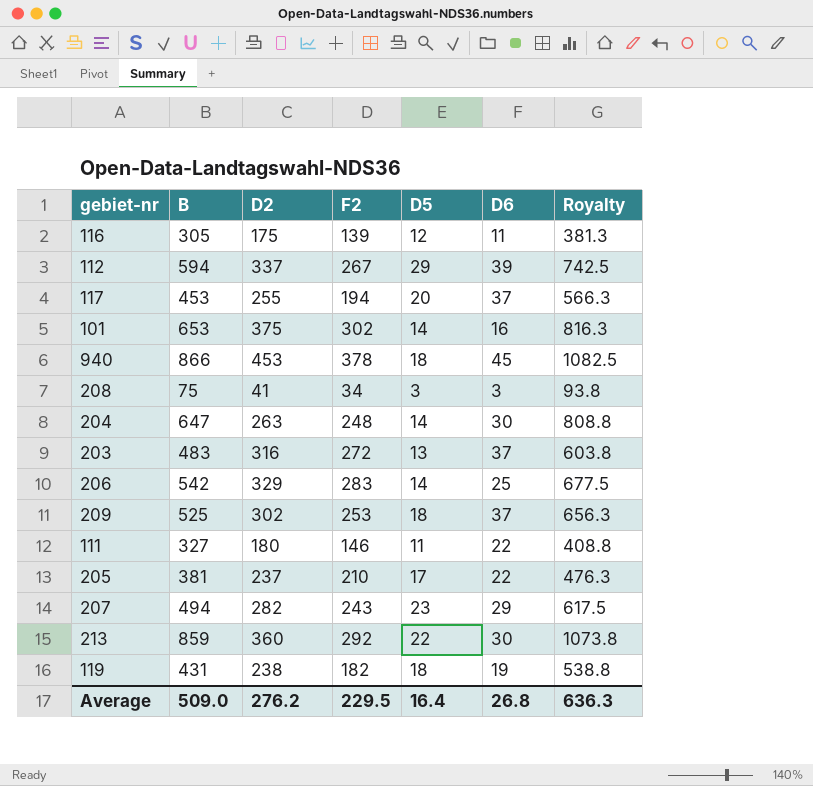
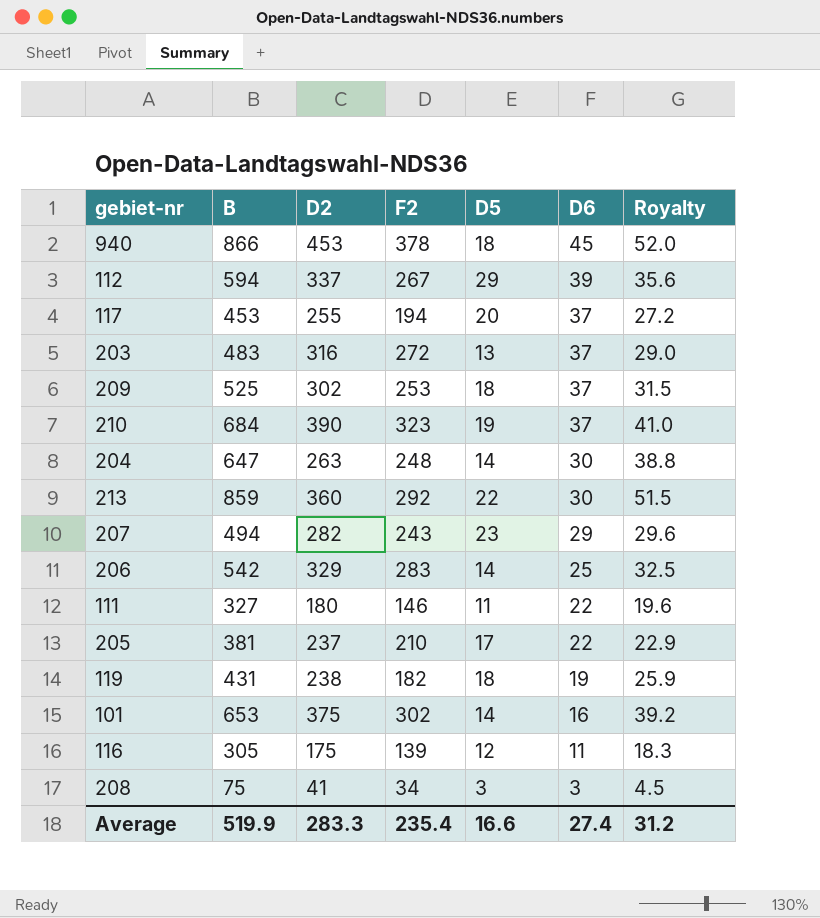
row order: none -> D6 descending
column Royalty | formula: [B] * 1.25 -> [B] * 0.06
row 210: none -> 684 | 390 | 323 | 19 | 37 | 41.0
Average | B: 509.0 -> 519.9
Average | D2: 276.2 -> 283.3
Average | F2: 229.5 -> 235.4
Average | D5: 16.4 -> 16.6
Average | D6: 26.8 -> 27.4
Average | Royalty: 636.3 -> 31.2

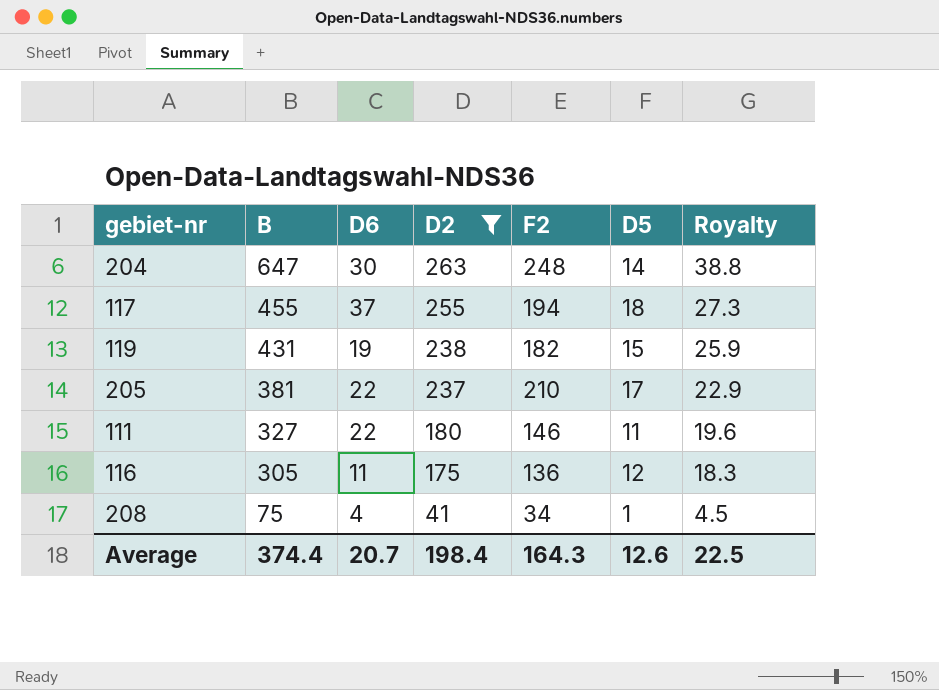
filter: none -> D2 <= 263
row order: D6 descending -> B descending
column D6 | position: 6 -> 3
117 | B: 453 -> 455
117 | D5: 20 -> 18
117 | Royalty: 27.2 -> 27.3
119 | D5: 18 -> 15
116 | F2: 139 -> 136
208 | D6: 3 -> 4
208 | D5: 3 -> 1
Average | B: 519.9 -> 374.4
Average | D6: 27.4 -> 20.7
Average | D2: 283.3 -> 198.4
Average | F2: 235.4 -> 164.3
Average | D5: 16.6 -> 12.6
Average | Royalty: 31.2 -> 22.5

